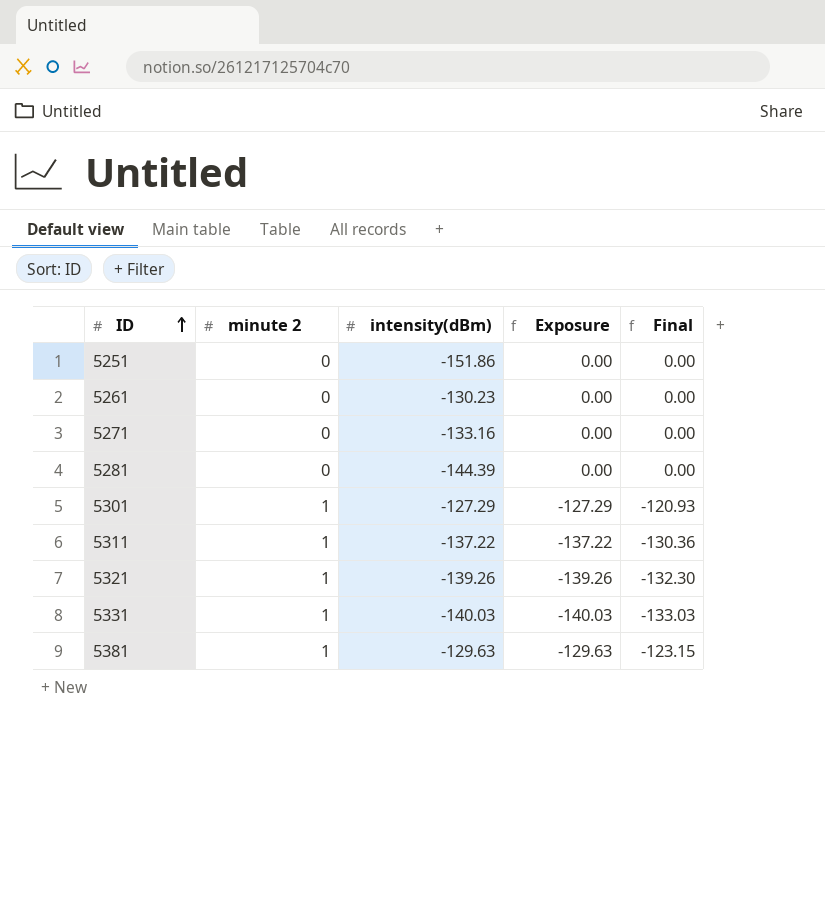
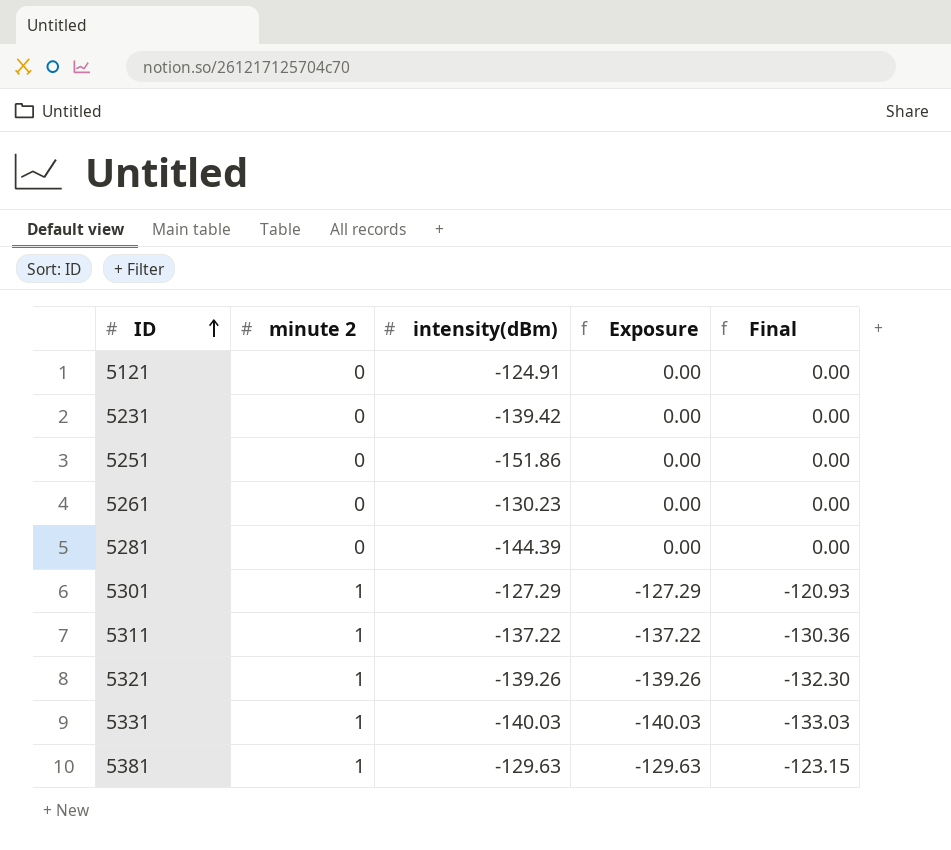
row 5271: 0 | -133.16 | 0.00 | 0.00 -> none
row 5121: none -> 0 | -124.91 | 0.00 | 0.00
row 5231: none -> 0 | -139.42 | 0.00 | 0.00

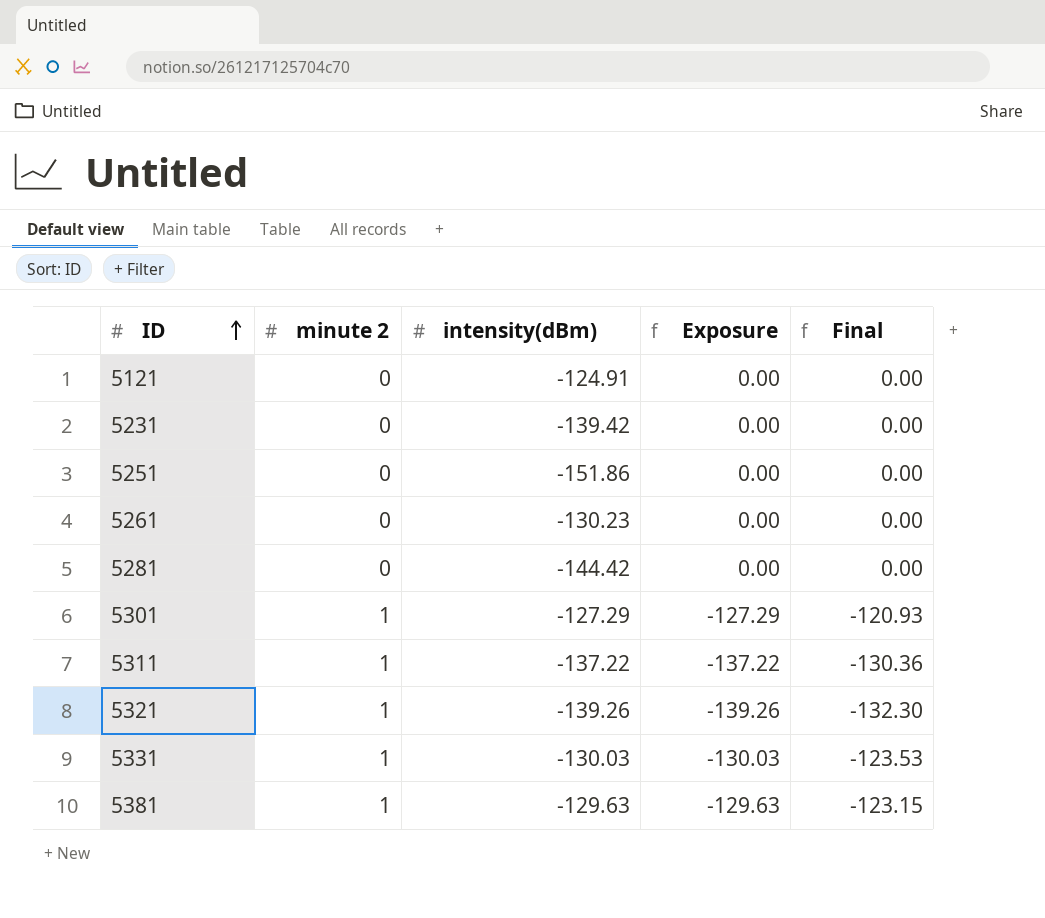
5281 | intensity(dBm): -144.39 -> -144.42
5331 | intensity(dBm): -140.03 -> -130.03
5331 | Exposure: -140.03 -> -130.03
5331 | Final: -133.03 -> -123.53

